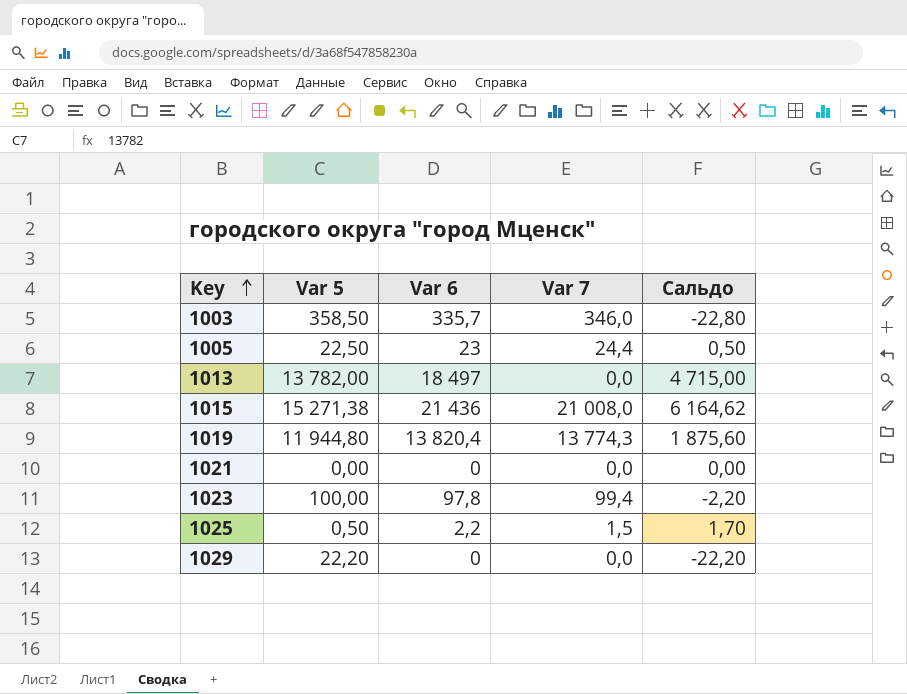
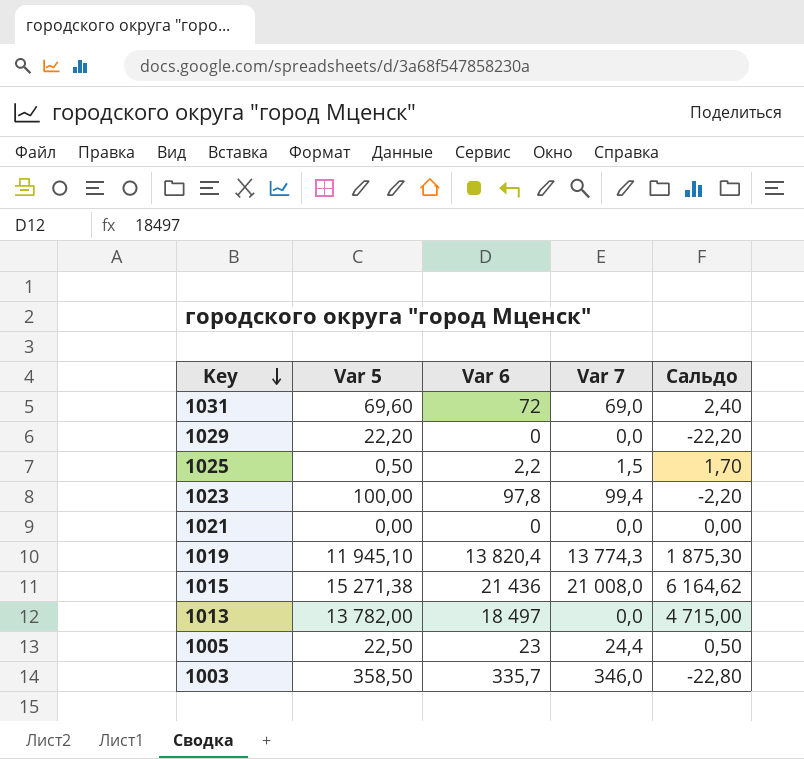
row order: Key ascending -> Key descending
row 1031: none -> 69,60 | 72 | 69,0 | 2,40
1019 | Var 5: 11 944,80 -> 11 945,10
1019 | Сальдо: 1 875,60 -> 1 875,30

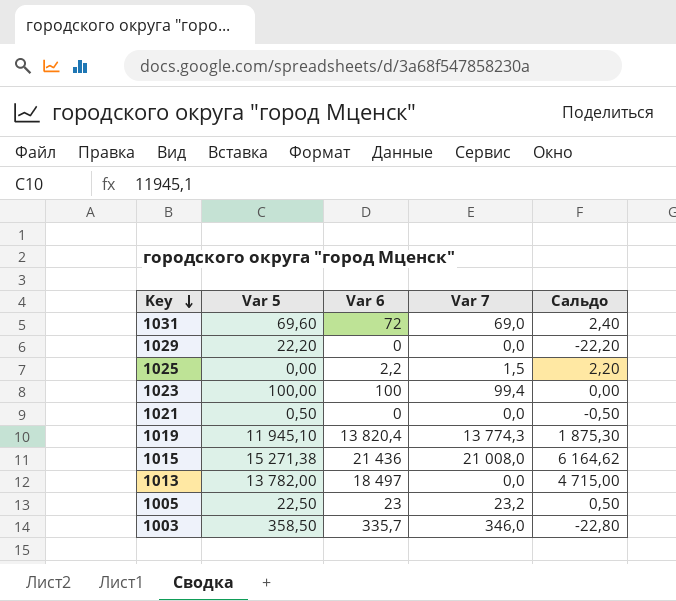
1025 | Var 5: 0,50 -> 0,00
1025 | Сальдо: 1,70 -> 2,20
1023 | Var 6: 97,8 -> 100
1023 | Сальдо: -2,20 -> 0,00
1021 | Var 5: 0,00 -> 0,50
1021 | Сальдо: 0,00 -> -0,50
1005 | Var 7: 24,4 -> 23,2

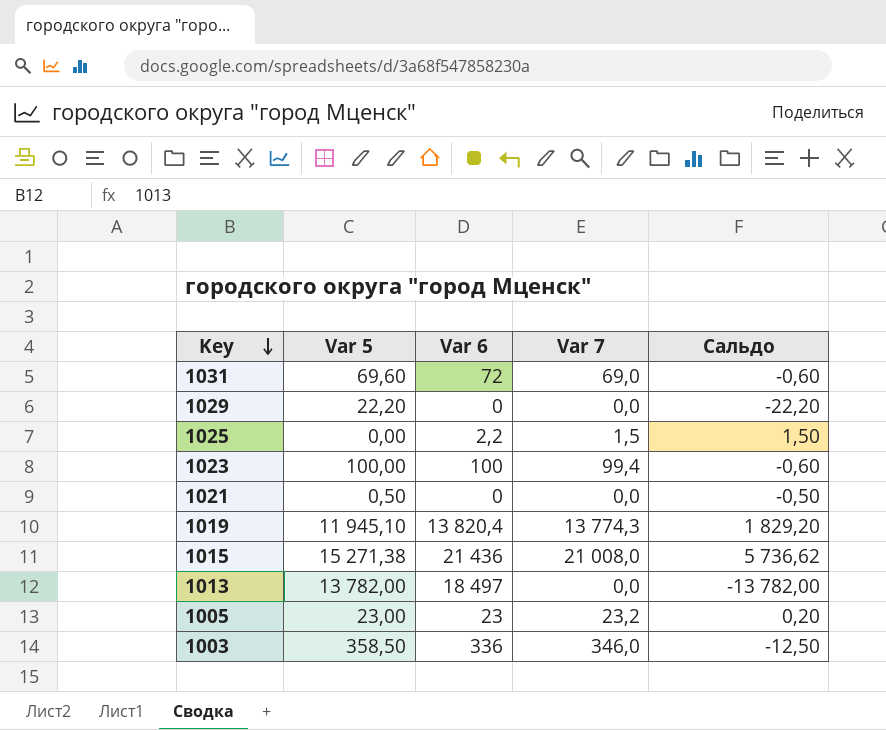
column Сальдо | formula: [Var 6] - [Var 5] -> [Var 7] - [Var 5]
1005 | Var 5: 22,50 -> 23,00
1003 | Var 6: 335,7 -> 336

